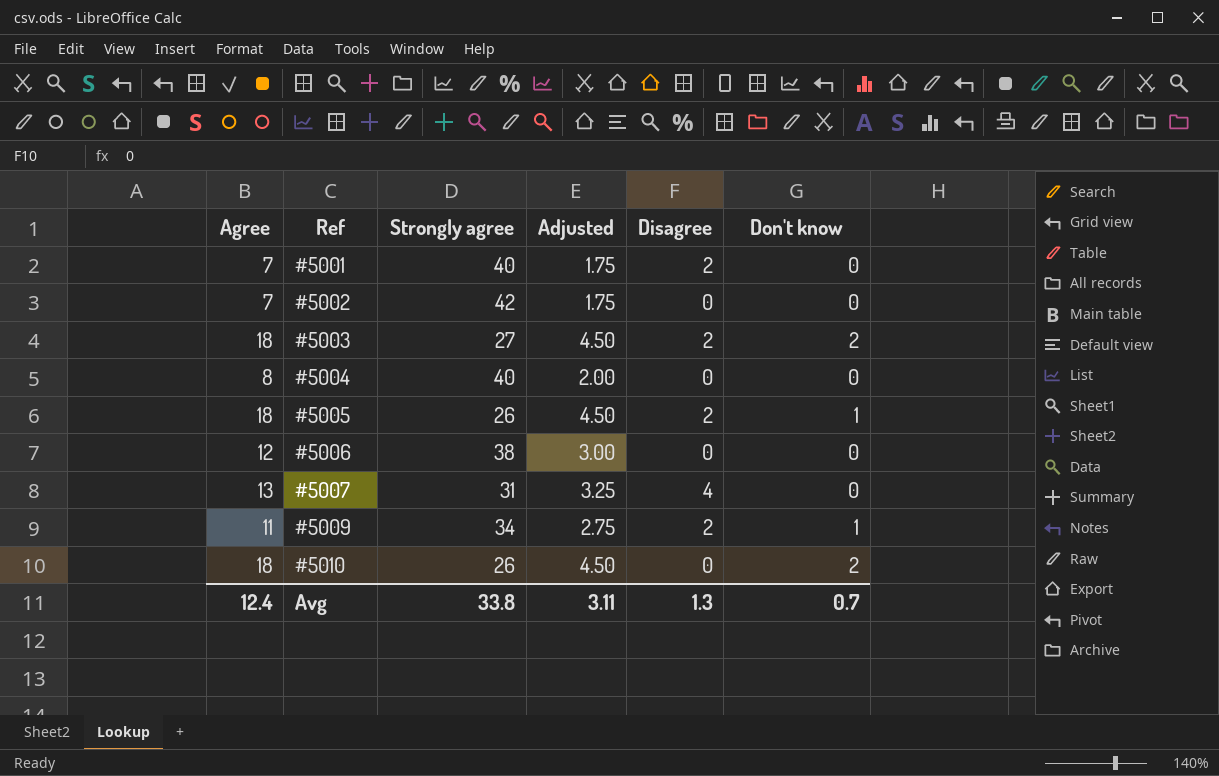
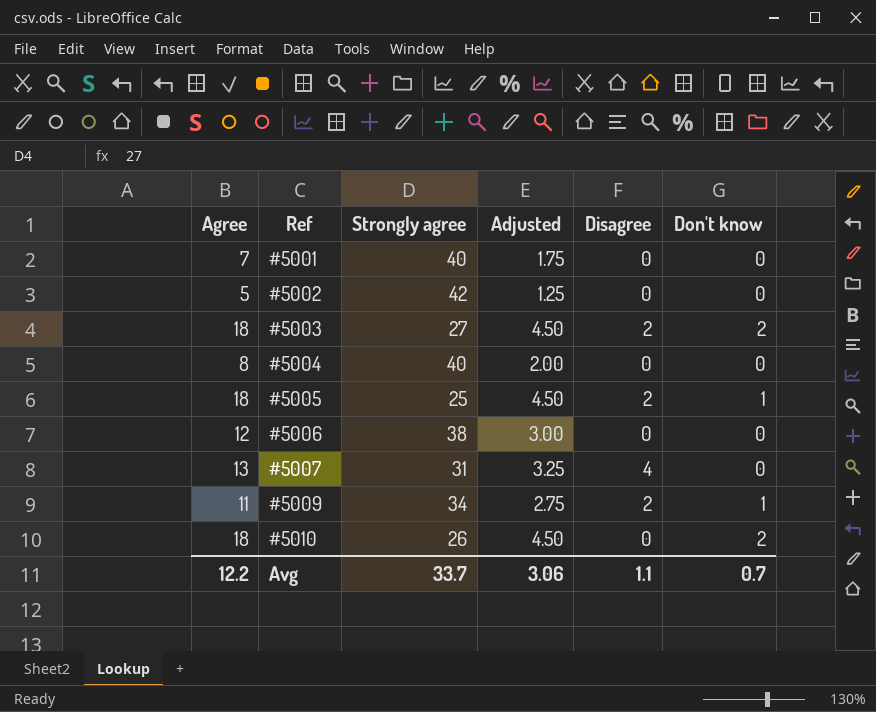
#5001 | Disagree: 2 -> 0
#5002 | Agree: 7 -> 5
#5002 | Adjusted: 1.75 -> 1.25
#5005 | Strongly agree: 26 -> 25
Avg | Agree: 12.4 -> 12.2
Avg | Strongly agree: 33.8 -> 33.7
Avg | Adjusted: 3.11 -> 3.06
Avg | Disagree: 1.3 -> 1.1

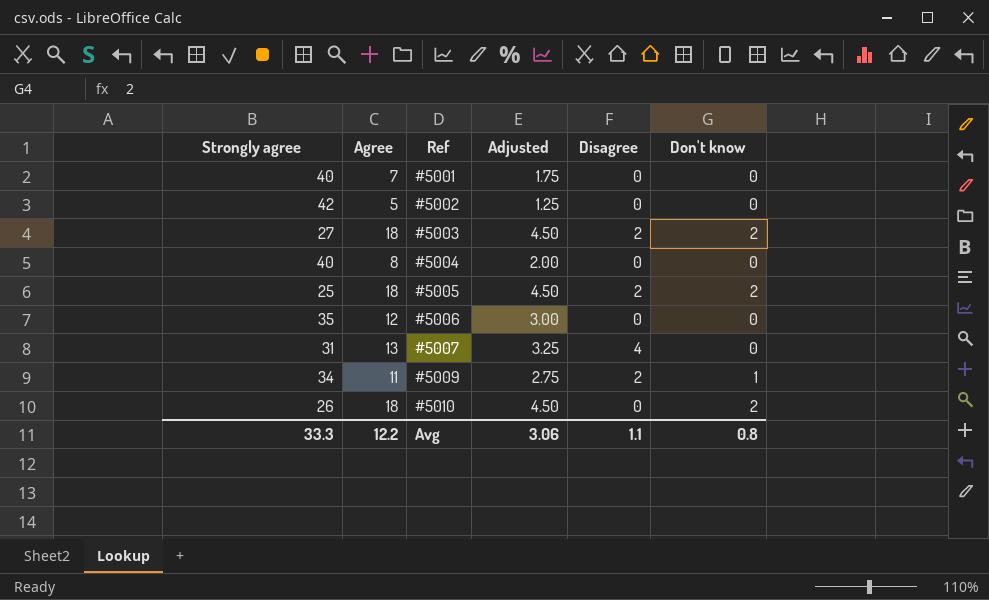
column Strongly agree | position: 3 -> 1
#5005 | Don't know: 1 -> 2
#5006 | Strongly agree: 38 -> 35
Avg | Strongly agree: 33.7 -> 33.3
Avg | Don't know: 0.7 -> 0.8

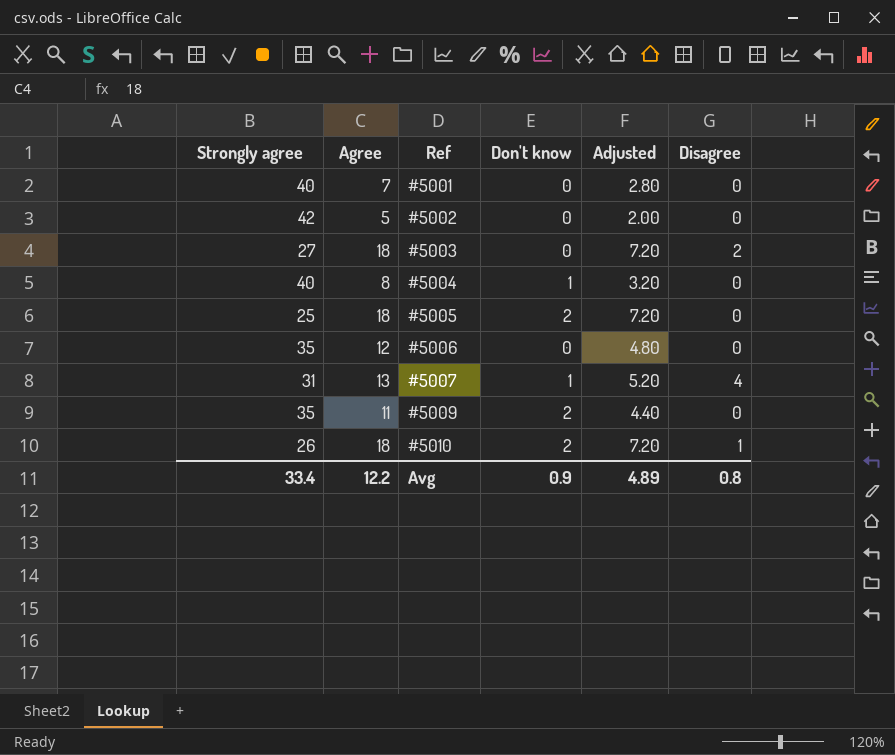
column Don't know | position: 6 -> 4
column Adjusted | formula: [Agree] * 0.25 -> [Agree] * 0.4
#5003 | Don't know: 2 -> 0
#5004 | Don't know: 0 -> 1
#5005 | Disagree: 2 -> 0
#5007 | Don't know: 0 -> 1
#5009 | Strongly agree: 34 -> 35
#5009 | Don't know: 1 -> 2
#5009 | Disagree: 2 -> 0
#5010 | Disagree: 0 -> 1
Avg | Strongly agree: 33.3 -> 33.4
Avg | Don't know: 0.8 -> 0.9
Avg | Adjusted: 3.06 -> 4.89
Avg | Disagree: 1.1 -> 0.8

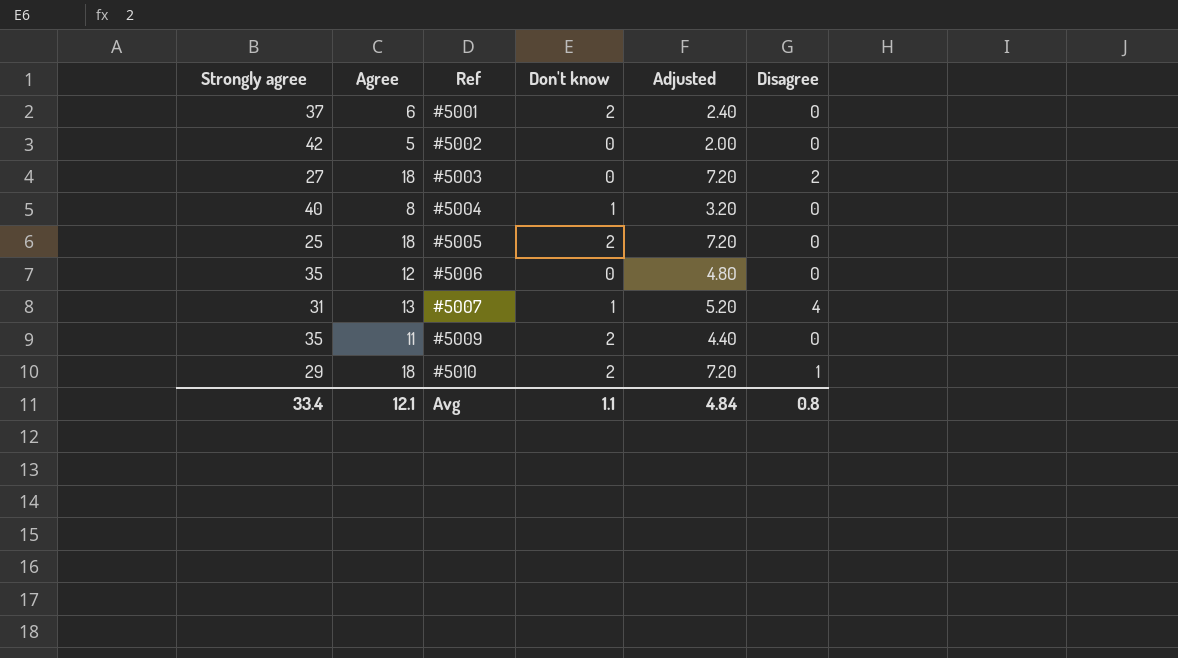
#5001 | Strongly agree: 40 -> 37
#5001 | Agree: 7 -> 6
#5001 | Don't know: 0 -> 2
#5001 | Adjusted: 2.80 -> 2.40
#5010 | Strongly agree: 26 -> 29
Avg | Agree: 12.2 -> 12.1
Avg | Don't know: 0.9 -> 1.1
Avg | Adjusted: 4.89 -> 4.84

